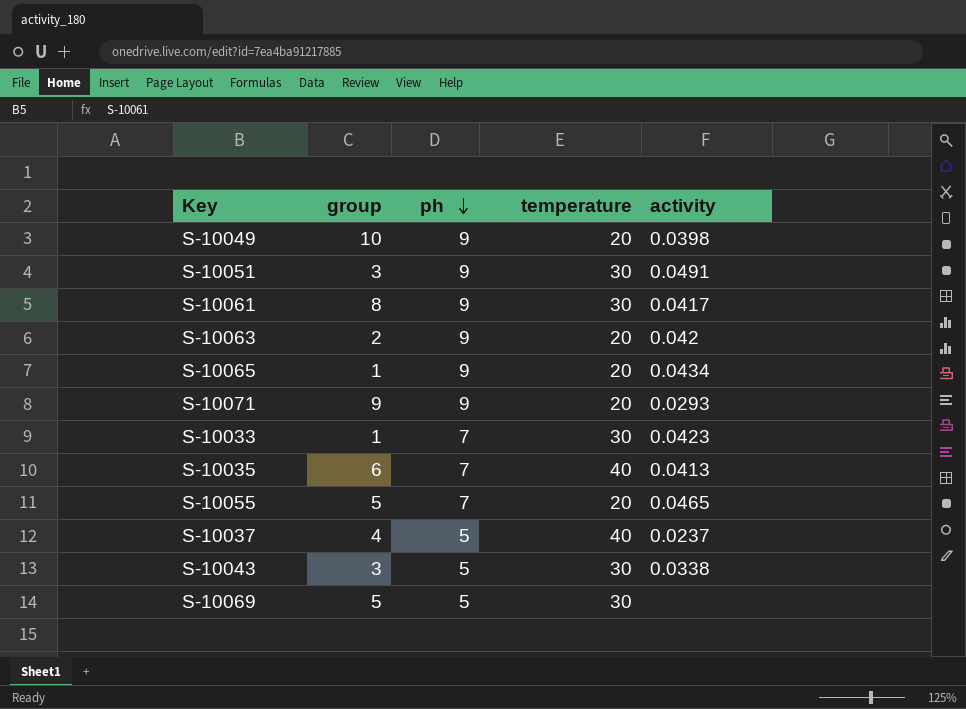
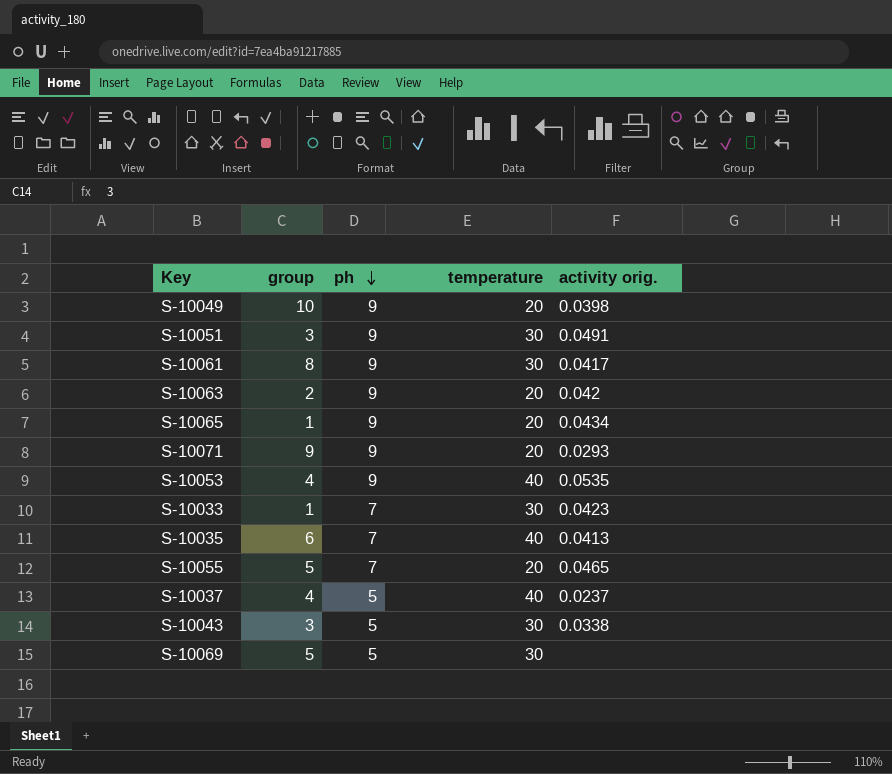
column name: activity -> activity orig.
row S-10053: none -> 4 | 9 | 40 | 0.0535

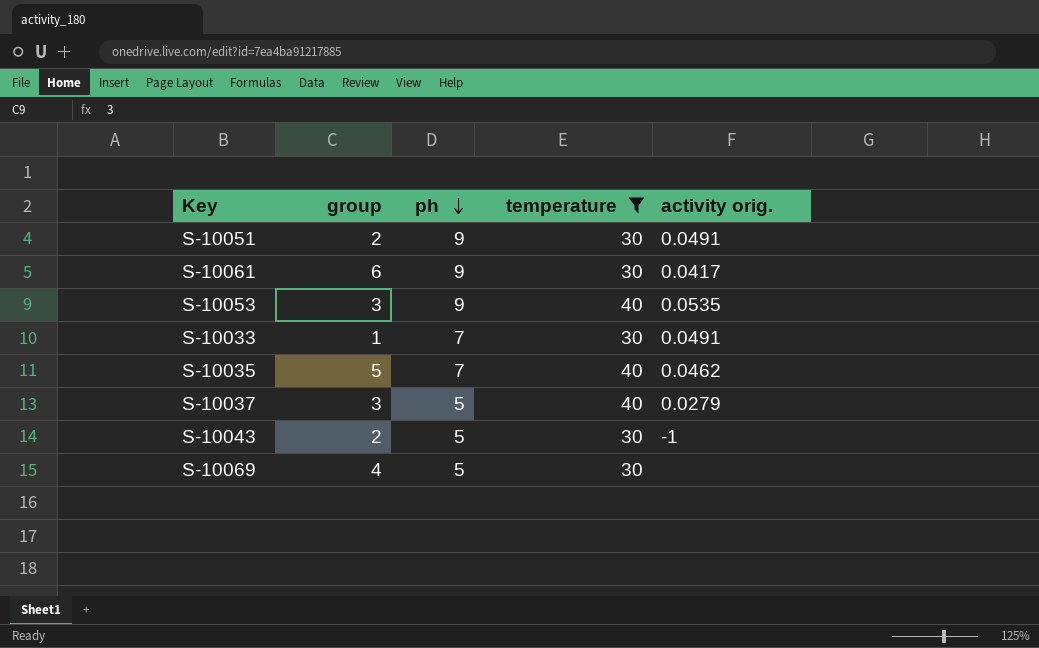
filter: none -> temperature != 20
S-10051 | group: 3 -> 2
S-10061 | group: 8 -> 6
S-10053 | group: 4 -> 3
S-10033 | activity orig.: 0.0423 -> 0.0491
S-10035 | group: 6 -> 5
S-10035 | activity orig.: 0.0413 -> 0.0462
S-10037 | group: 4 -> 3
S-10037 | activity orig.: 0.0237 -> 0.0279
S-10043 | group: 3 -> 2
S-10043 | activity orig.: 0.0338 -> -1
S-10069 | group: 5 -> 4

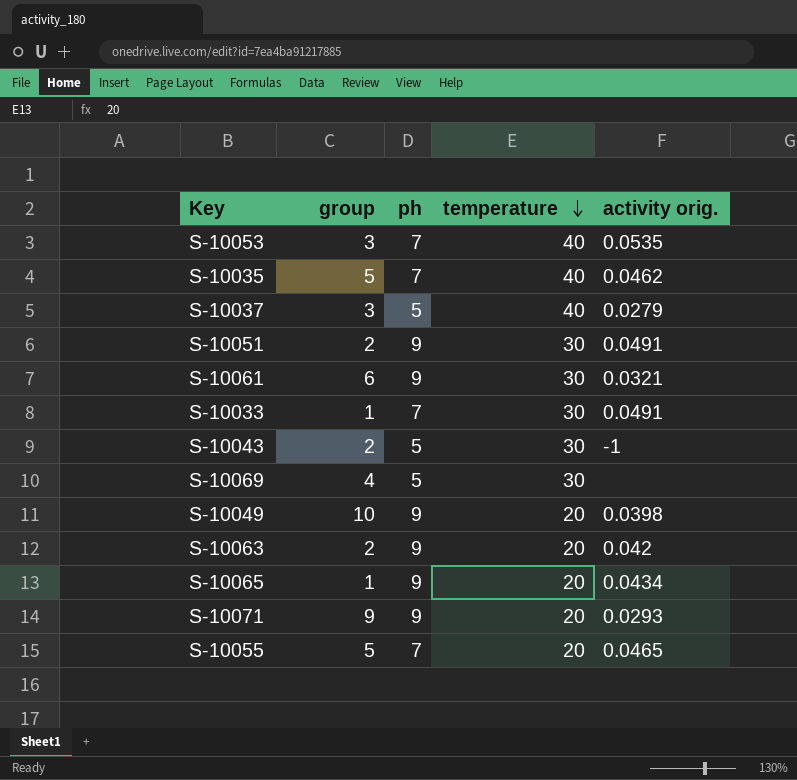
filter: temperature != 20 -> none
row order: ph descending -> temperature descending
S-10053 | ph: 9 -> 7
S-10061 | activity orig.: 0.0417 -> 0.0321

